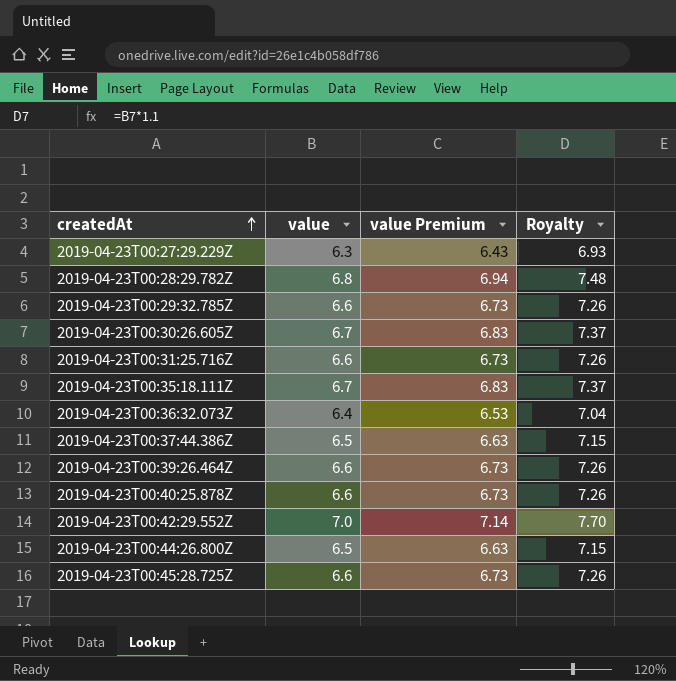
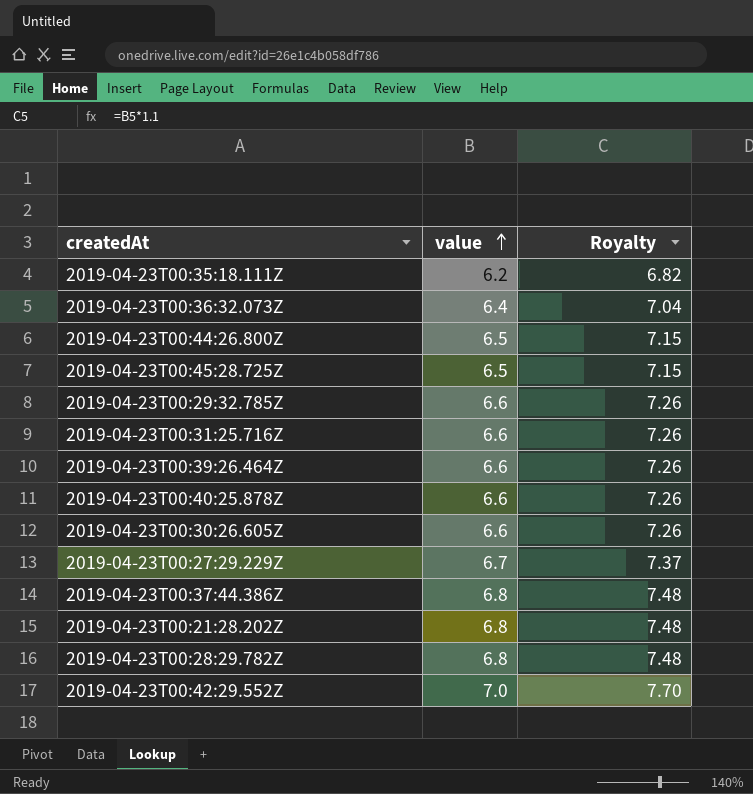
row order: createdAt ascending -> value ascending
column value Premium | formula: [value] * 1.02 -> none
2019-04-23T00:35:18.111Z | value: 6.7 -> 6.2
2019-04-23T00:35:18.111Z | Royalty: 7.37 -> 6.82
2019-04-23T00:45:28.725Z | value: 6.6 -> 6.5
2019-04-23T00:45:28.725Z | Royalty: 7.26 -> 7.15
2019-04-23T00:30:26.605Z | value: 6.7 -> 6.6
2019-04-23T00:30:26.605Z | Royalty: 7.37 -> 7.26
2019-04-23T00:27:29.229Z | value: 6.3 -> 6.7
2019-04-23T00:27:29.229Z | Royalty: 6.93 -> 7.37
2019-04-23T00:37:44.386Z | value: 6.5 -> 6.8
2019-04-23T00:37:44.386Z | Royalty: 7.15 -> 7.48
row 2019-04-23T00:21:28.202Z: none -> 6.8 | 7.48

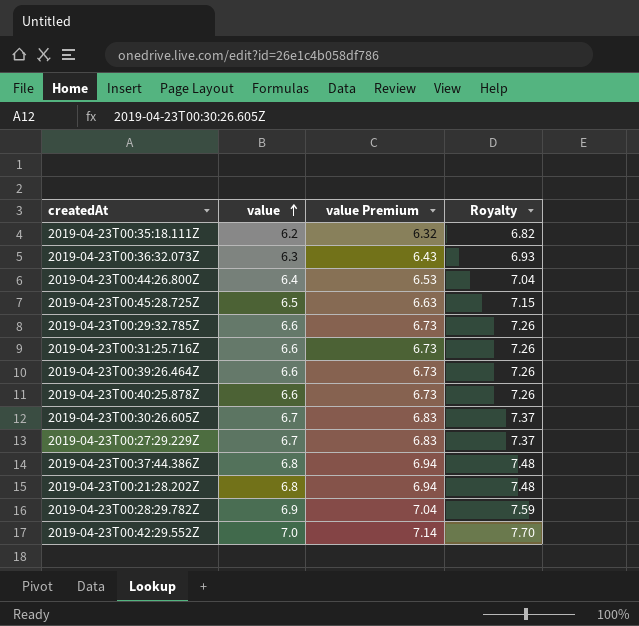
column value Premium | formula: none -> [value] * 1.02
2019-04-23T00:36:32.073Z | value: 6.4 -> 6.3
2019-04-23T00:36:32.073Z | Royalty: 7.04 -> 6.93
2019-04-23T00:44:26.800Z | value: 6.5 -> 6.4
2019-04-23T00:44:26.800Z | Royalty: 7.15 -> 7.04
2019-04-23T00:30:26.605Z | value: 6.6 -> 6.7
2019-04-23T00:30:26.605Z | Royalty: 7.26 -> 7.37
2019-04-23T00:28:29.782Z | value: 6.8 -> 6.9
2019-04-23T00:28:29.782Z | Royalty: 7.48 -> 7.59

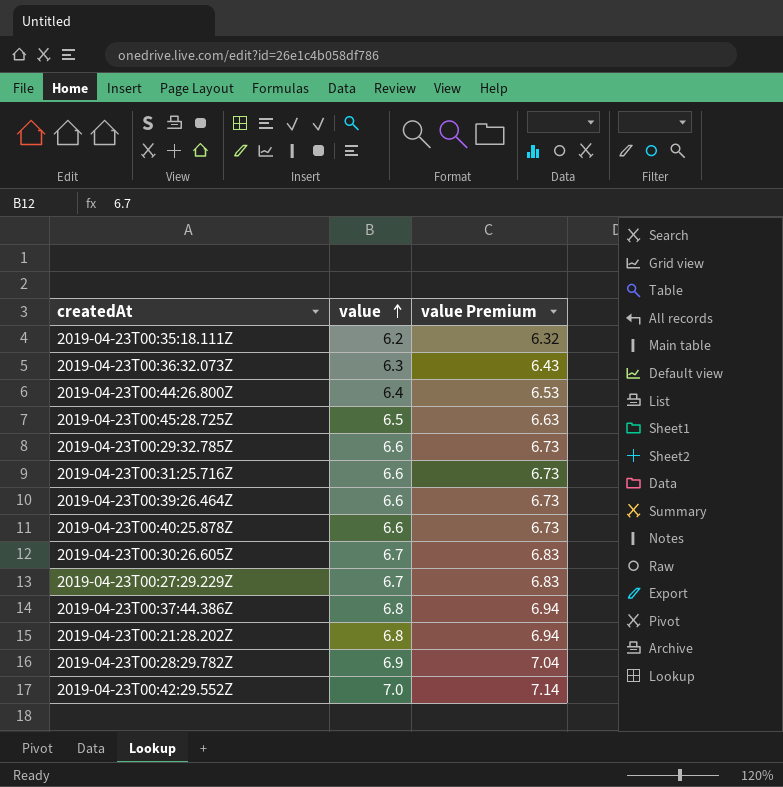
column Royalty | formula: [value] * 1.1 -> none

